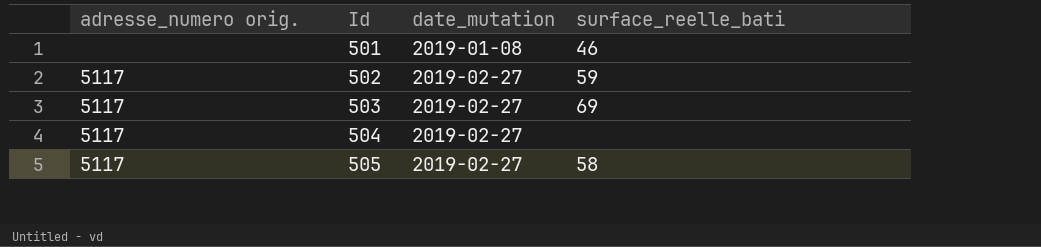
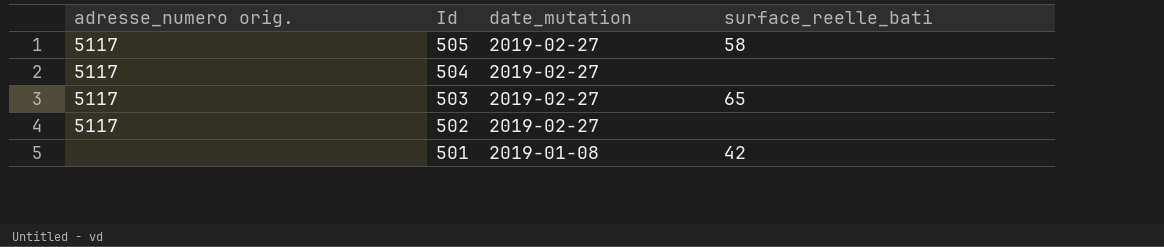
row order: Id ascending -> Id descending
503 | surface_reelle_bati: 69 -> 65
502 | surface_reelle_bati: 59 -> none
501 | surface_reelle_bati: 46 -> 42

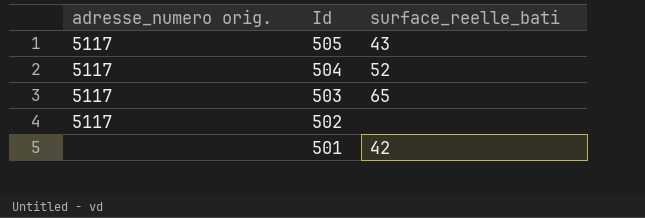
column date_mutation | position: 3 -> none
505 | surface_reelle_bati: 58 -> 43
504 | surface_reelle_bati: none -> 52

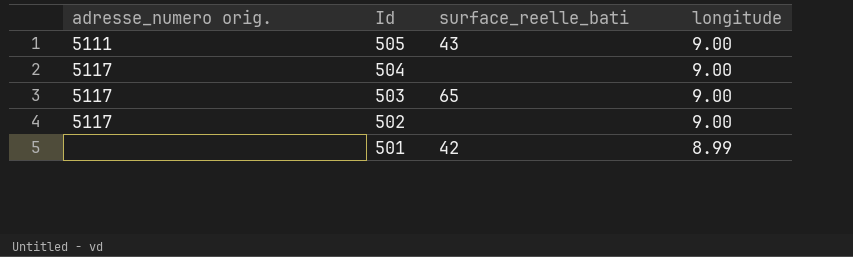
column longitude | position: none -> 4
505 | adresse_numero orig.: 5117 -> 5111
504 | surface_reelle_bati: 52 -> none

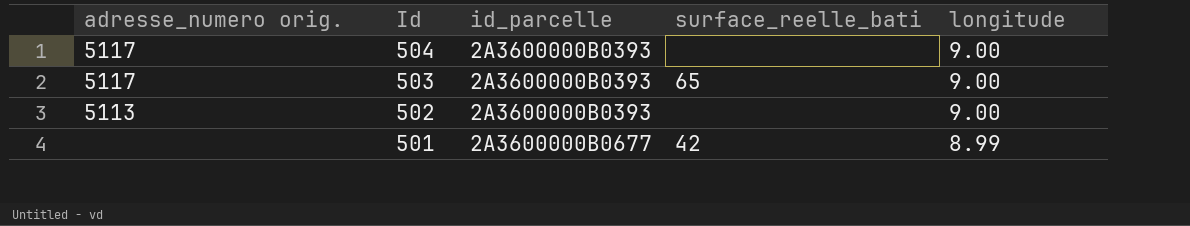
column id_parcelle | position: none -> 3
row 505: 5111 | 43 | 9.00 -> none
502 | adresse_numero orig.: 5117 -> 5113

